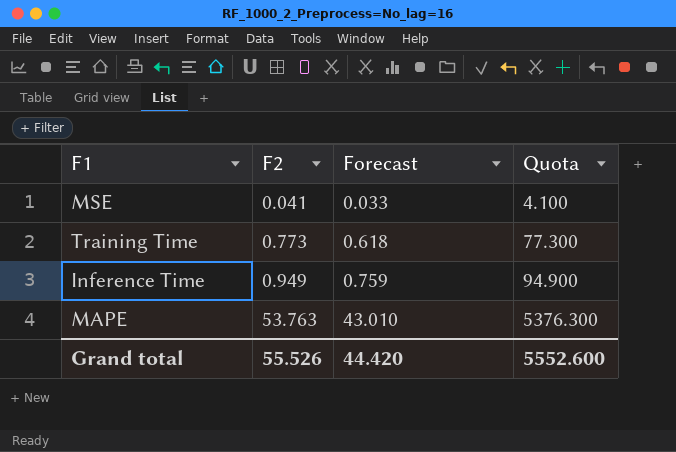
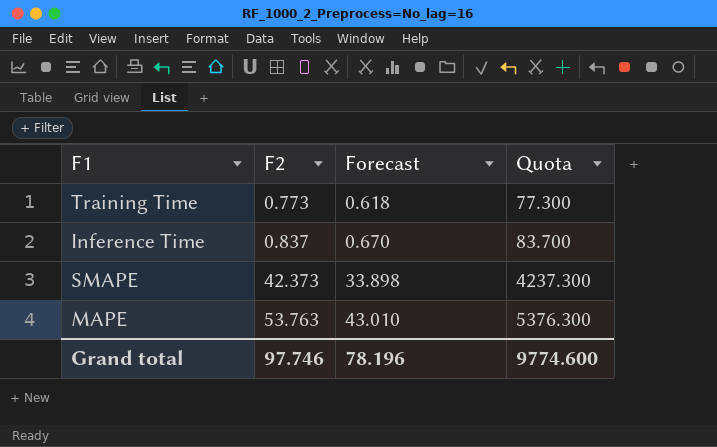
row MSE: 0.041 | 0.033 | 4.100 -> none
Inference Time | F2: 0.949 -> 0.837
Inference Time | Forecast: 0.759 -> 0.670
Inference Time | Quota: 94.900 -> 83.700
row SMAPE: none -> 42.373 | 33.898 | 4237.300
Grand total | F2: 55.526 -> 97.746
Grand total | Forecast: 44.420 -> 78.196
Grand total | Quota: 5552.600 -> 9774.600

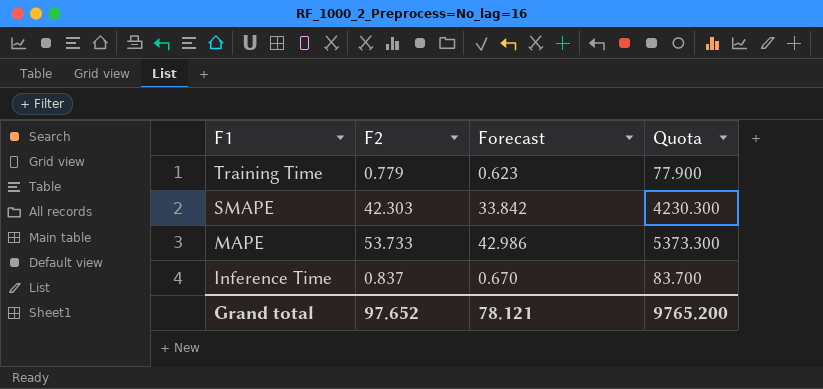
row order: F2 ascending -> F1 descending
Training Time | F2: 0.773 -> 0.779
Training Time | Forecast: 0.618 -> 0.623
Training Time | Quota: 77.300 -> 77.900
SMAPE | F2: 42.373 -> 42.303
SMAPE | Forecast: 33.898 -> 33.842
SMAPE | Quota: 4237.300 -> 4230.300
MAPE | F2: 53.763 -> 53.733
MAPE | Forecast: 43.010 -> 42.986
MAPE | Quota: 5376.300 -> 5373.300
Grand total | F2: 97.746 -> 97.652
Grand total | Forecast: 78.196 -> 78.121
Grand total | Quota: 9774.600 -> 9765.200

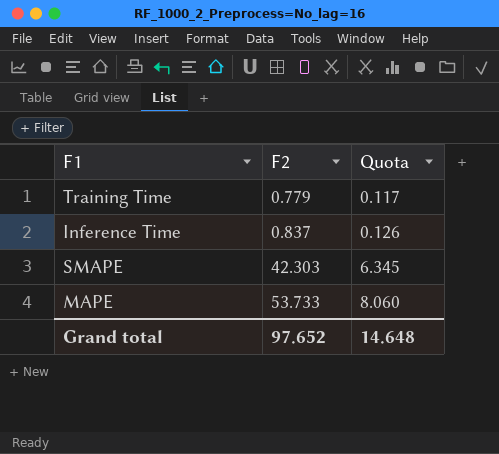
row order: F1 descending -> F2 ascending
column Forecast | formula: [F2] * 0.8 -> none
column Quota | formula: [F2] * 100 -> [F2] * 0.15
Grand total | Quota: 9765.200 -> 14.648

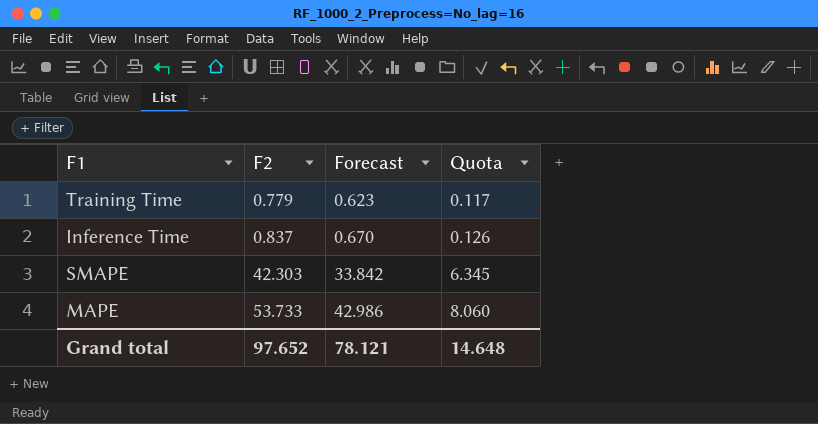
column Forecast | formula: none -> [F2] * 0.8

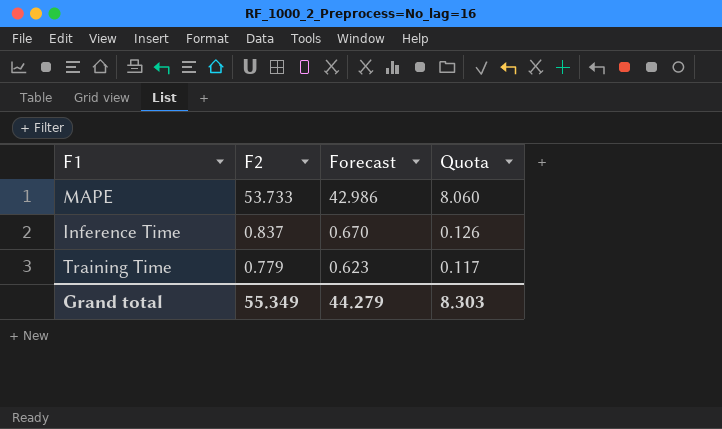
row order: F2 ascending -> F2 descending
row SMAPE: 42.303 | 33.842 | 6.345 -> none
Grand total | F2: 97.652 -> 55.349
Grand total | Forecast: 78.121 -> 44.279
Grand total | Quota: 14.648 -> 8.303

